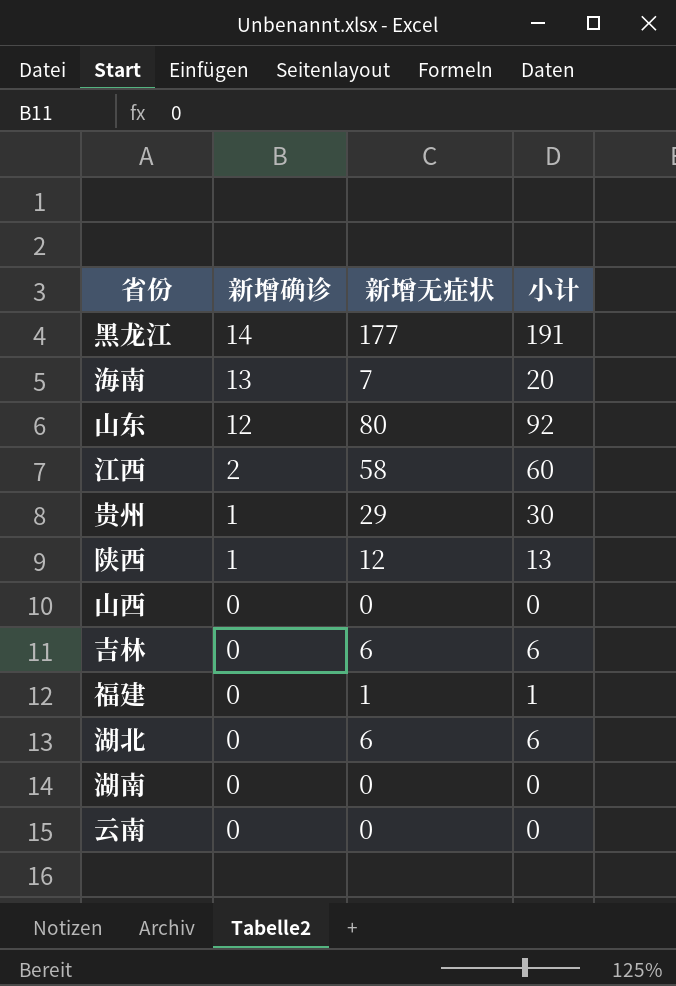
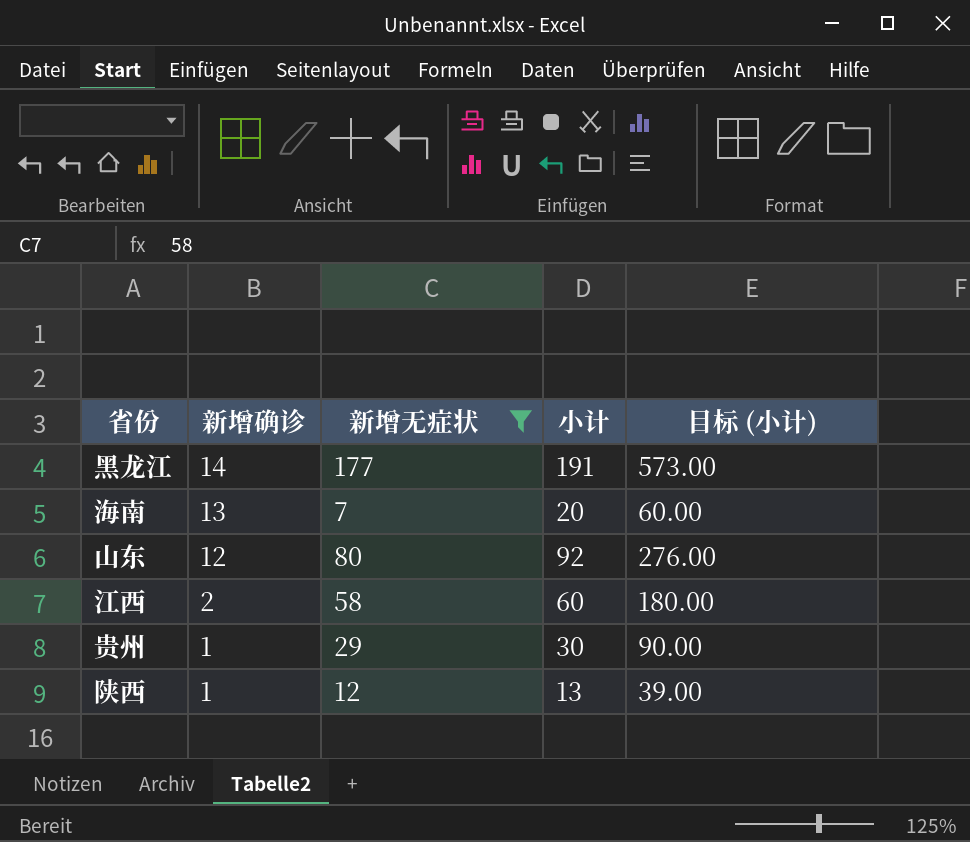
filter: none -> 新增无症状 >= 7
column 目标 (小计) | formula: none -> [小计] * 3

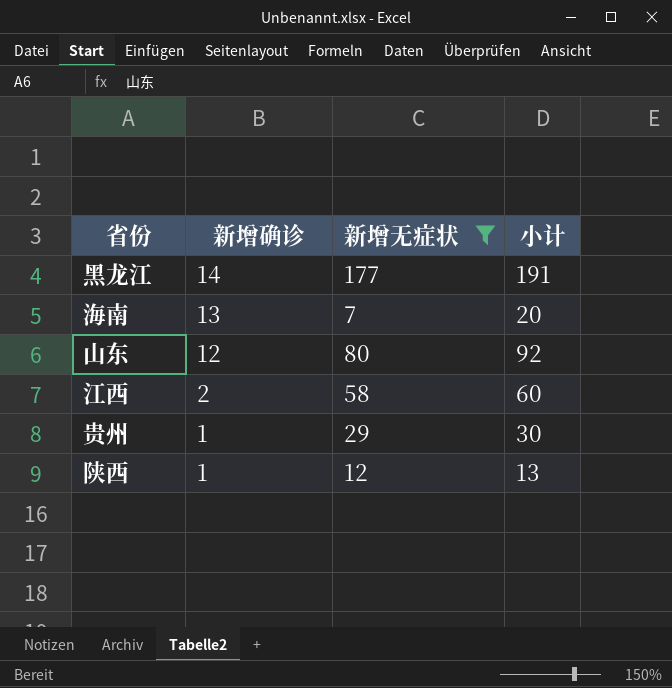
column 目标 (小计) | formula: [小计] * 3 -> none

